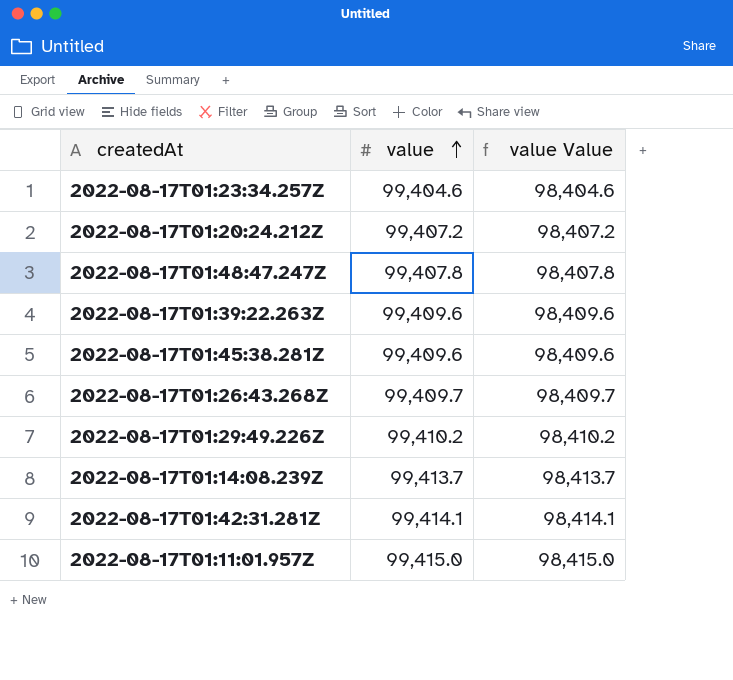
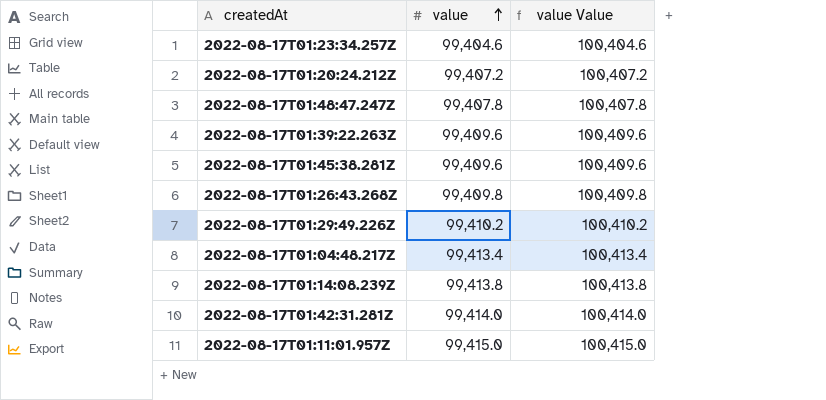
column value Value | formula: [value] - 1000 -> [value] + 1000
2022-08-17T01:26:43.268Z | value: 99,409.7 -> 99,409.8
row 2022-08-17T01:04:48.217Z: none -> 99,413.4 | 100,413.4
2022-08-17T01:14:08.239Z | value: 99,413.7 -> 99,413.8
2022-08-17T01:42:31.281Z | value: 99,414.1 -> 99,414.0

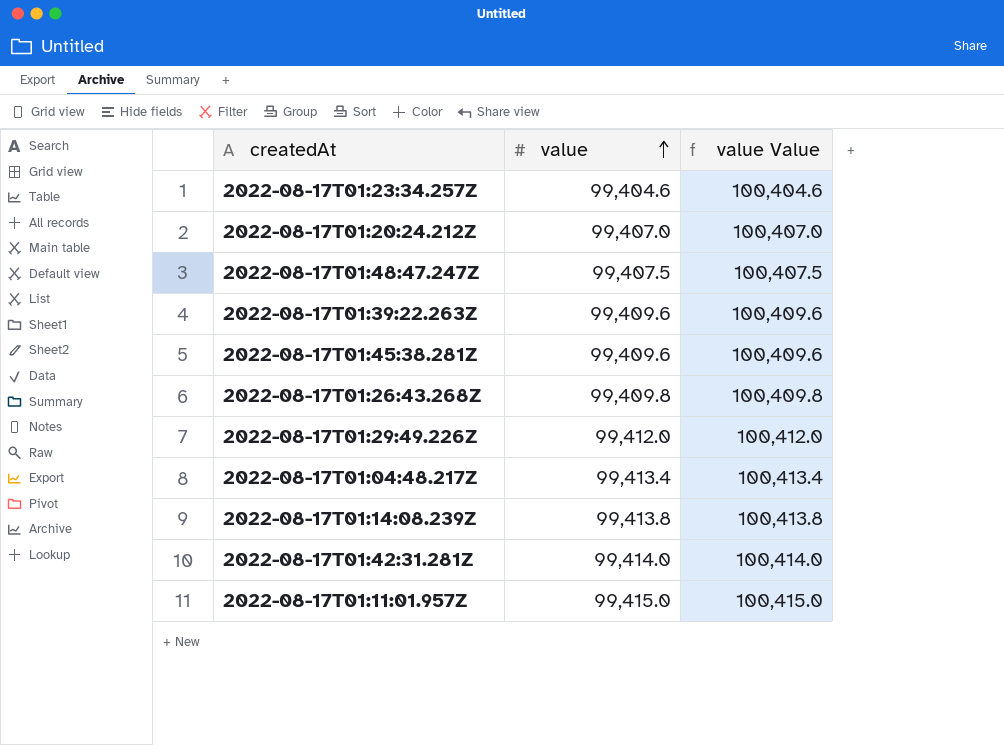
2022-08-17T01:20:24.212Z | value: 99,407.2 -> 99,407.0
2022-08-17T01:20:24.212Z | value Value: 100,407.2 -> 100,407.0
2022-08-17T01:48:47.247Z | value: 99,407.8 -> 99,407.5
2022-08-17T01:48:47.247Z | value Value: 100,407.8 -> 100,407.5
2022-08-17T01:29:49.226Z | value: 99,410.2 -> 99,412.0
2022-08-17T01:29:49.226Z | value Value: 100,410.2 -> 100,412.0

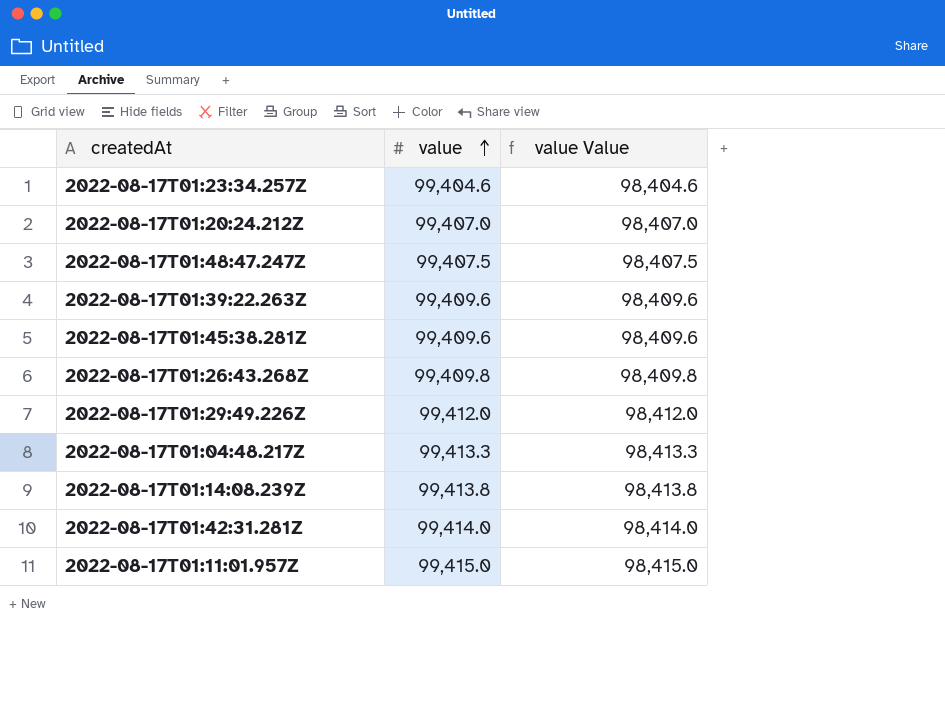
column value Value | formula: [value] + 1000 -> [value] - 1000
2022-08-17T01:04:48.217Z | value: 99,413.4 -> 99,413.3

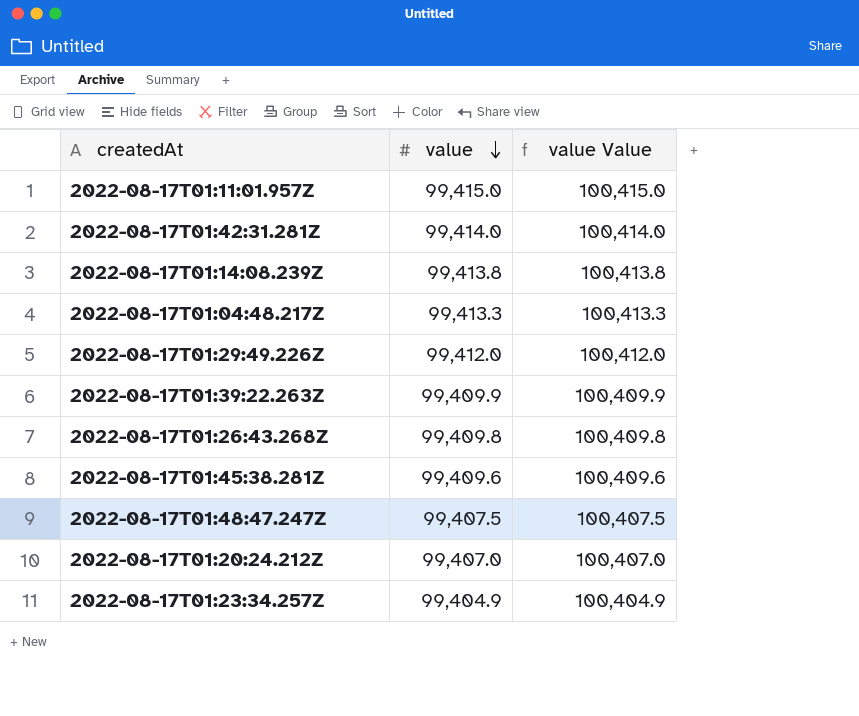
row order: value ascending -> value descending
column value Value | formula: [value] - 1000 -> [value] + 1000
2022-08-17T01:39:22.263Z | value: 99,409.6 -> 99,409.9
2022-08-17T01:23:34.257Z | value: 99,404.6 -> 99,404.9

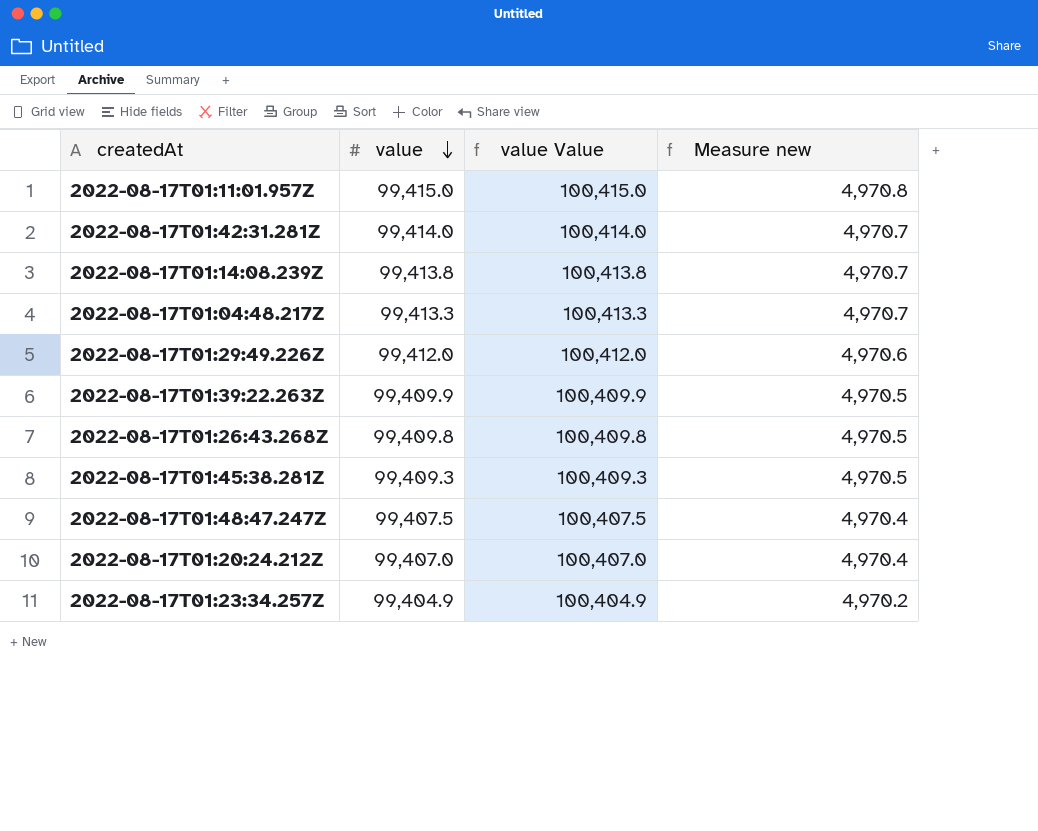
column Measure new | formula: none -> [value] * 0.05
2022-08-17T01:45:38.281Z | value: 99,409.6 -> 99,409.3
2022-08-17T01:45:38.281Z | value Value: 100,409.6 -> 100,409.3

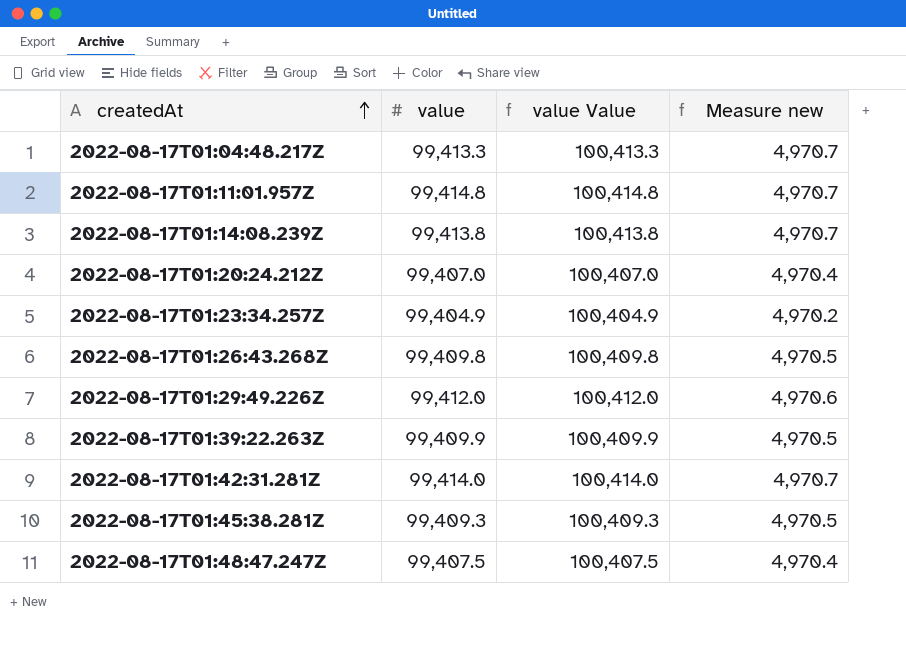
row order: value descending -> createdAt ascending
2022-08-17T01:11:01.957Z | value: 99,415.0 -> 99,414.8
2022-08-17T01:11:01.957Z | value Value: 100,415.0 -> 100,414.8
2022-08-17T01:11:01.957Z | Measure new: 4,970.8 -> 4,970.7

